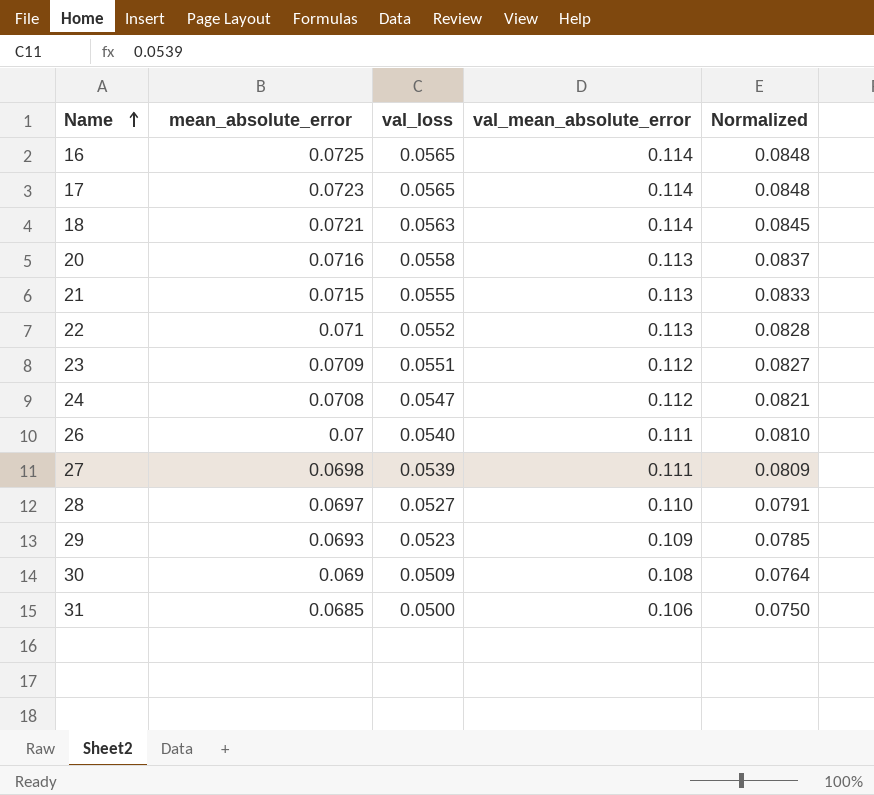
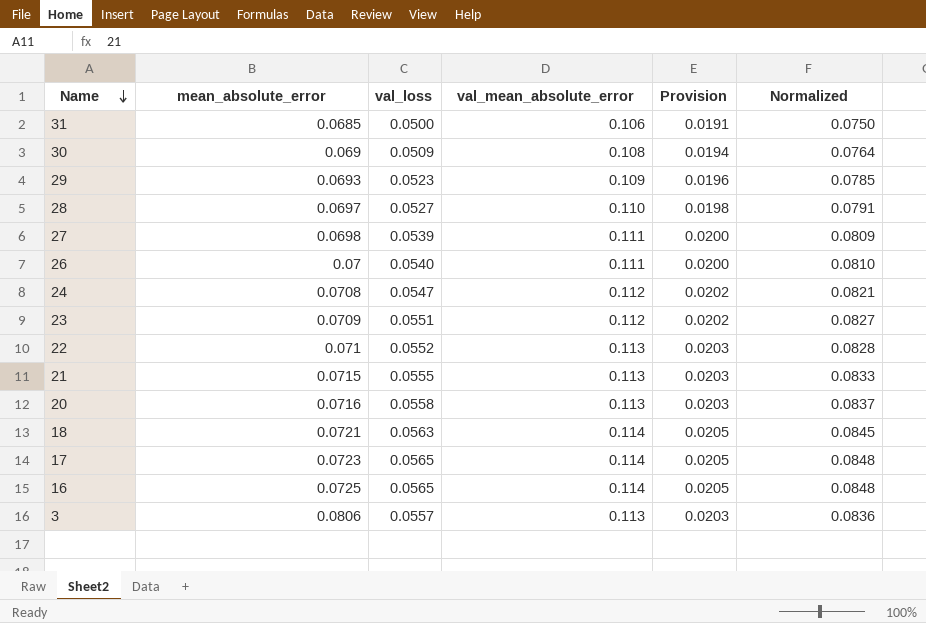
row order: Name ascending -> Name descending
column Provision | formula: none -> [val_mean_absolute_error] * 0.18
row 3: none -> 0.0806 | 0.0557 | 0.113 | 0.0203 | 0.0836

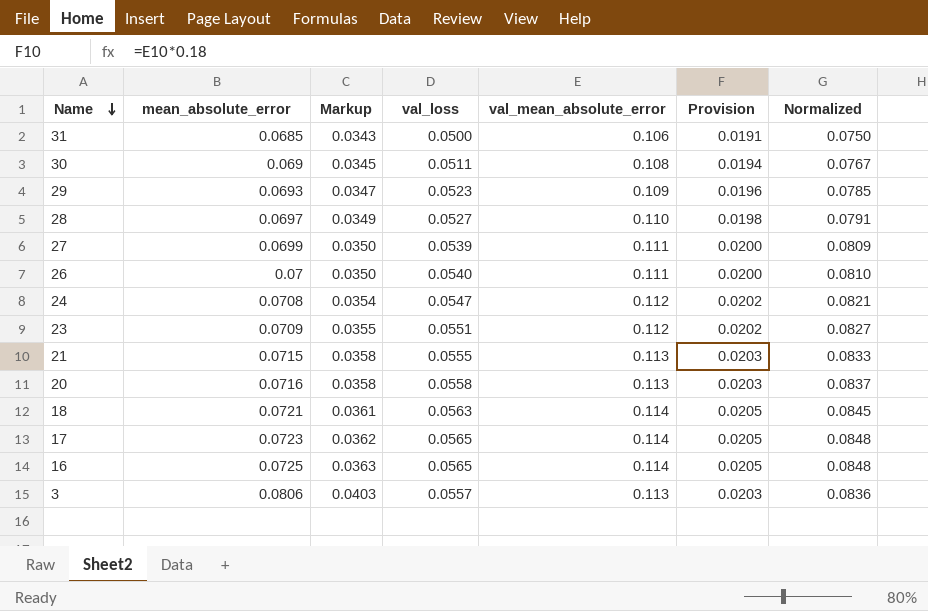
column Markup | formula: none -> [mean_absolute_error] * 0.5
row 22: 0.071 | 0.0552 | 0.113 | 0.0203 | 0.0828 -> none
30 | val_loss: 0.0509 -> 0.0511
30 | Normalized: 0.0764 -> 0.0767
27 | mean_absolute_error: 0.0698 -> 0.0699

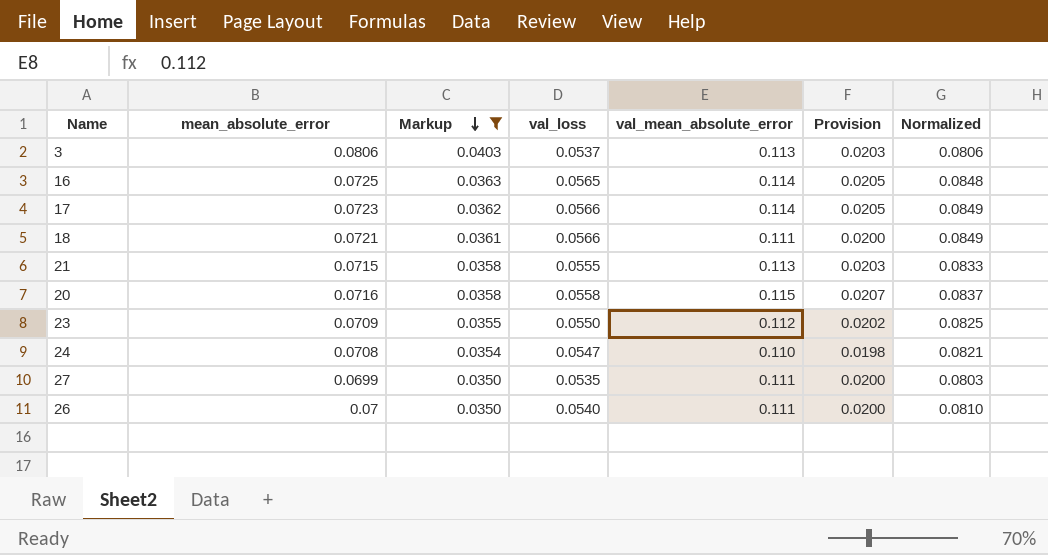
filter: none -> Markup >= 0.0350
row order: Name descending -> Markup descending
3 | val_loss: 0.0557 -> 0.0537
3 | Normalized: 0.0836 -> 0.0806
17 | val_loss: 0.0565 -> 0.0566
17 | Normalized: 0.0848 -> 0.0849
18 | val_loss: 0.0563 -> 0.0566
18 | val_mean_absolute_error: 0.114 -> 0.111
18 | Provision: 0.0205 -> 0.0200
18 | Normalized: 0.0845 -> 0.0849
20 | val_mean_absolute_error: 0.113 -> 0.115
20 | Provision: 0.0203 -> 0.0207
23 | val_loss: 0.0551 -> 0.0550
23 | Normalized: 0.0827 -> 0.0825
24 | val_mean_absolute_error: 0.112 -> 0.110
24 | Provision: 0.0202 -> 0.0198
27 | val_loss: 0.0539 -> 0.0535
27 | Normalized: 0.0809 -> 0.0803

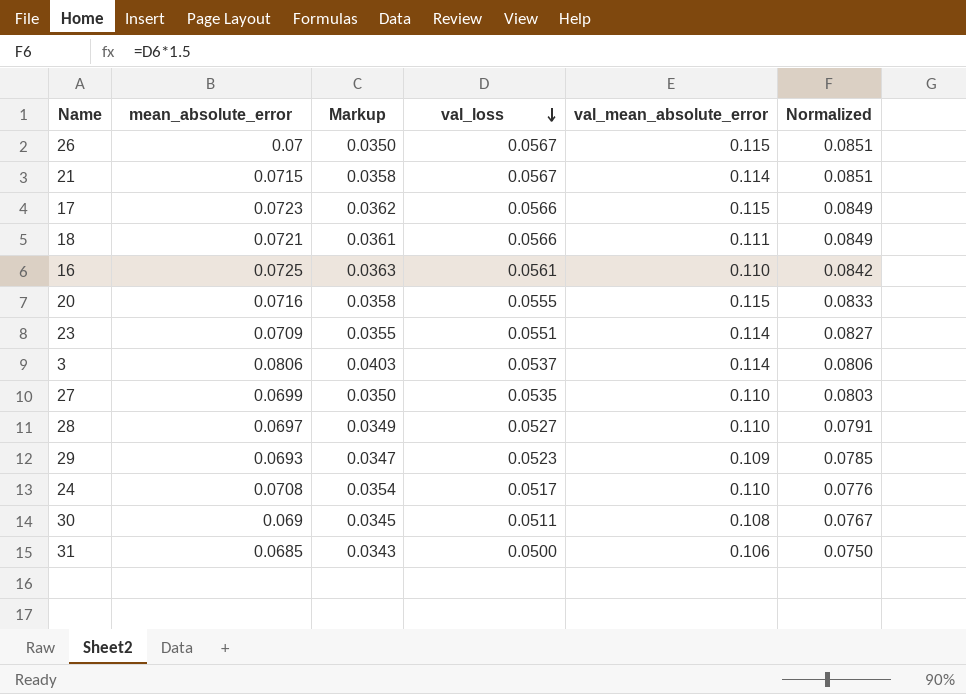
filter: Markup >= 0.0350 -> none
row order: Markup descending -> val_loss descending
column Provision | formula: [val_mean_absolute_error] * 0.18 -> none
26 | val_loss: 0.0540 -> 0.0567
26 | val_mean_absolute_error: 0.111 -> 0.115
26 | Normalized: 0.0810 -> 0.0851
21 | val_loss: 0.0555 -> 0.0567
21 | val_mean_absolute_error: 0.113 -> 0.114
21 | Normalized: 0.0833 -> 0.0851
17 | val_mean_absolute_error: 0.114 -> 0.115
16 | val_loss: 0.0565 -> 0.0561
16 | val_mean_absolute_error: 0.114 -> 0.110
16 | Normalized: 0.0848 -> 0.0842
20 | val_loss: 0.0558 -> 0.0555
20 | Normalized: 0.0837 -> 0.0833
23 | val_loss: 0.0550 -> 0.0551
23 | val_mean_absolute_error: 0.112 -> 0.114
23 | Normalized: 0.0825 -> 0.0827
3 | val_mean_absolute_error: 0.113 -> 0.114
27 | val_mean_absolute_error: 0.111 -> 0.110
24 | val_loss: 0.0547 -> 0.0517
24 | Normalized: 0.0821 -> 0.0776

